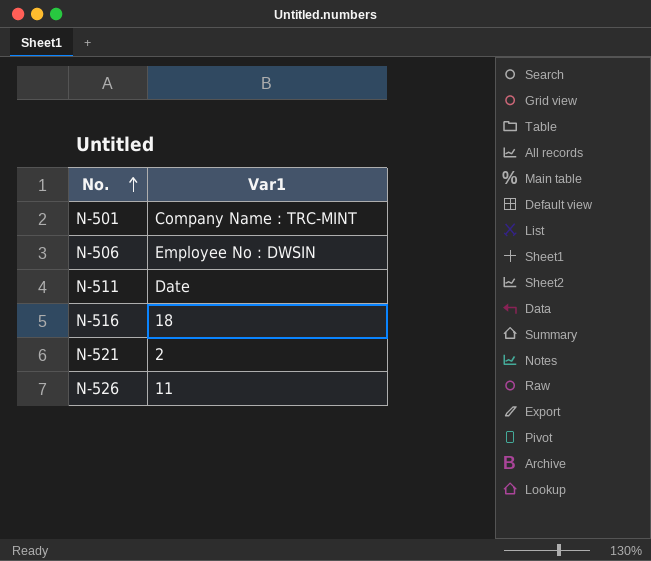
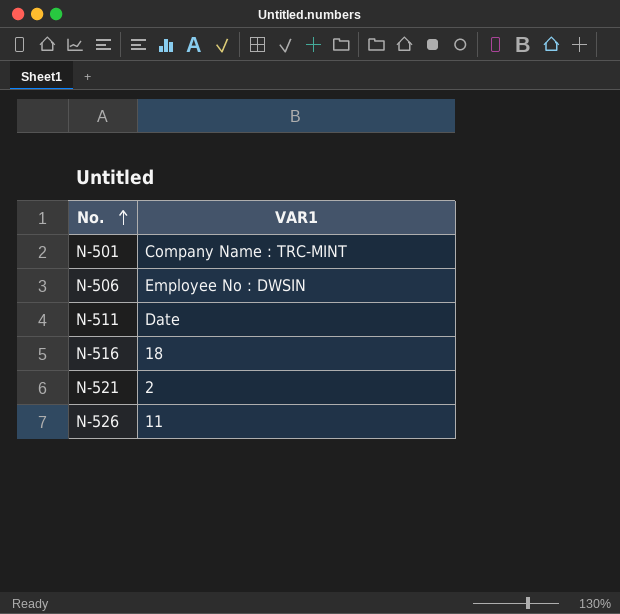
column name: Var1 -> VAR1

